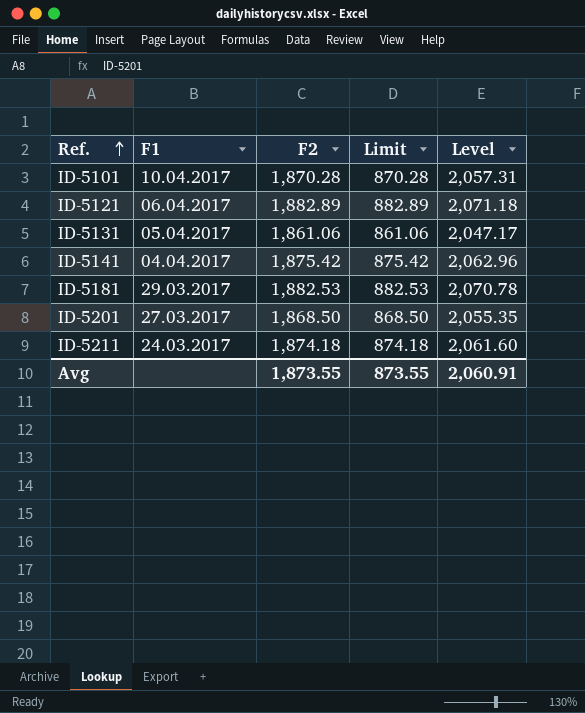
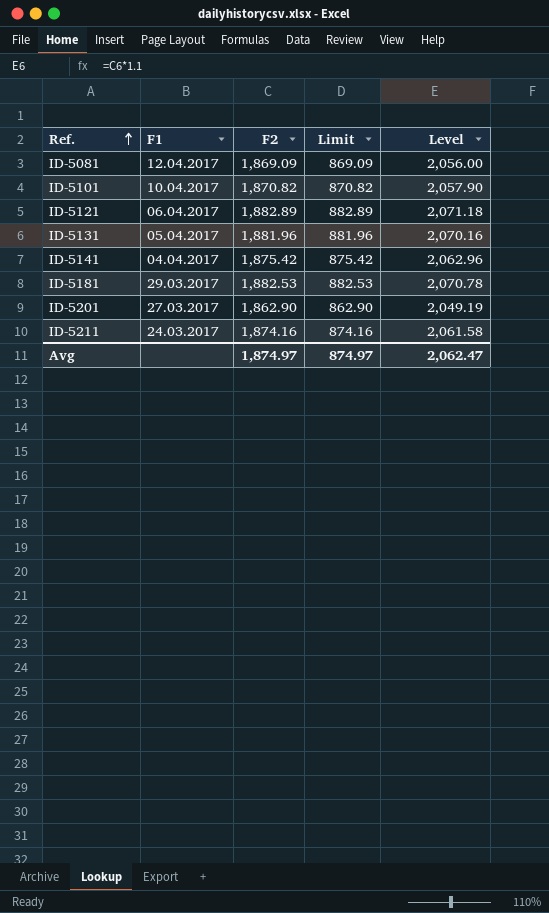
row ID-5081: none -> 12.04.2017 | 1,869.09 | 869.09 | 2,056.00
ID-5101 | F2: 1,870.28 -> 1,870.82
ID-5101 | Limit: 870.28 -> 870.82
ID-5101 | Level: 2,057.31 -> 2,057.90
ID-5131 | F2: 1,861.06 -> 1,881.96
ID-5131 | Limit: 861.06 -> 881.96
ID-5131 | Level: 2,047.17 -> 2,070.16
ID-5201 | F2: 1,868.50 -> 1,862.90
ID-5201 | Limit: 868.50 -> 862.90
ID-5201 | Level: 2,055.35 -> 2,049.19
ID-5211 | F2: 1,874.18 -> 1,874.16
ID-5211 | Limit: 874.18 -> 874.16
ID-5211 | Level: 2,061.60 -> 2,061.58
Avg | F2: 1,873.55 -> 1,874.97
Avg | Limit: 873.55 -> 874.97
Avg | Level: 2,060.91 -> 2,062.47

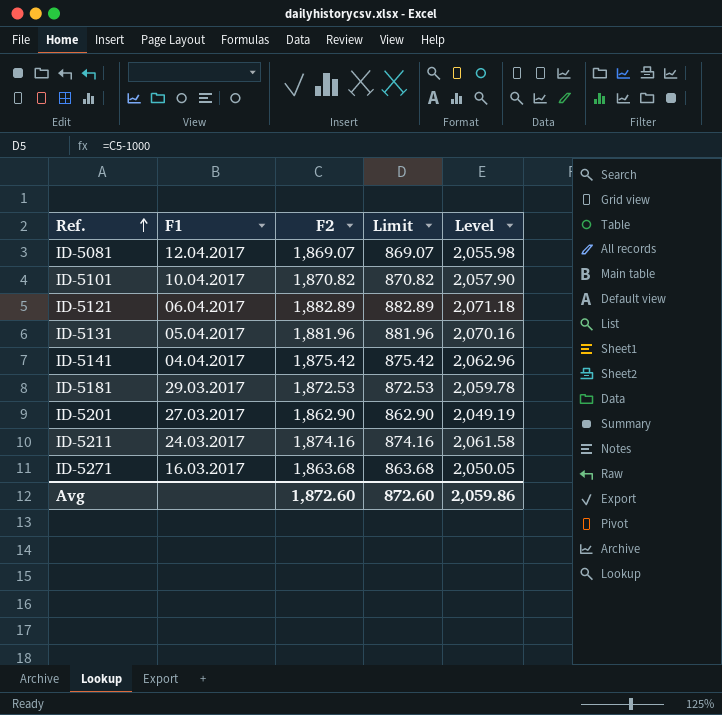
ID-5081 | F2: 1,869.09 -> 1,869.07
ID-5081 | Limit: 869.09 -> 869.07
ID-5081 | Level: 2,056.00 -> 2,055.98
ID-5181 | F2: 1,882.53 -> 1,872.53
ID-5181 | Limit: 882.53 -> 872.53
ID-5181 | Level: 2,070.78 -> 2,059.78
row ID-5271: none -> 16.03.2017 | 1,863.68 | 863.68 | 2,050.05
Avg | F2: 1,874.97 -> 1,872.60
Avg | Limit: 874.97 -> 872.60
Avg | Level: 2,062.47 -> 2,059.86

